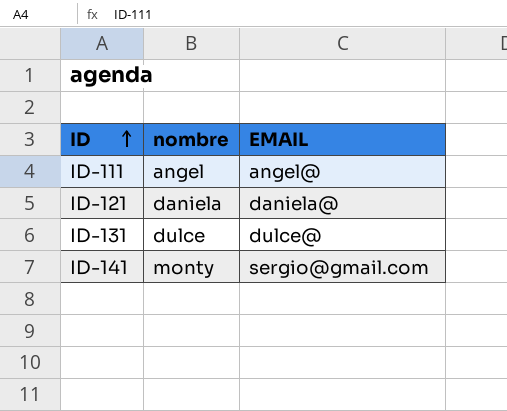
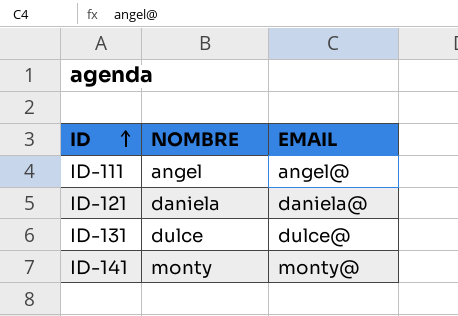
column name: nombre -> NOMBRE
ID-141 | EMAIL: sergio@gmail.com -> monty@

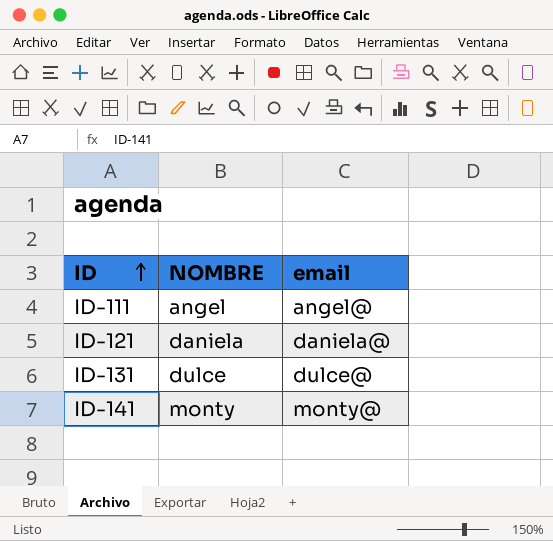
column name: EMAIL -> email

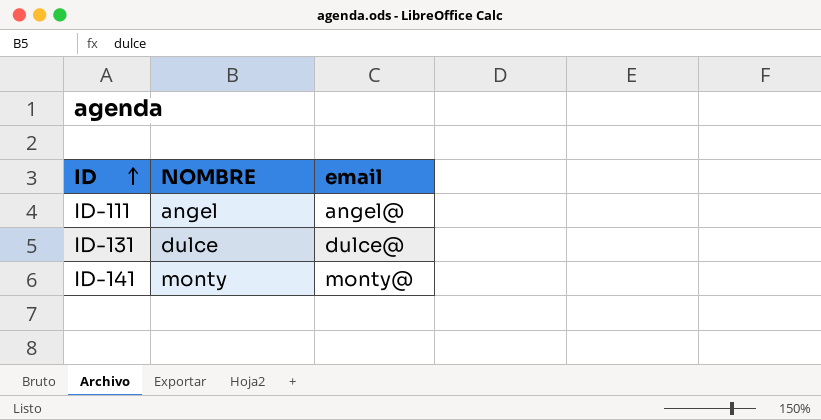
row ID-121: daniela | daniela@ -> none

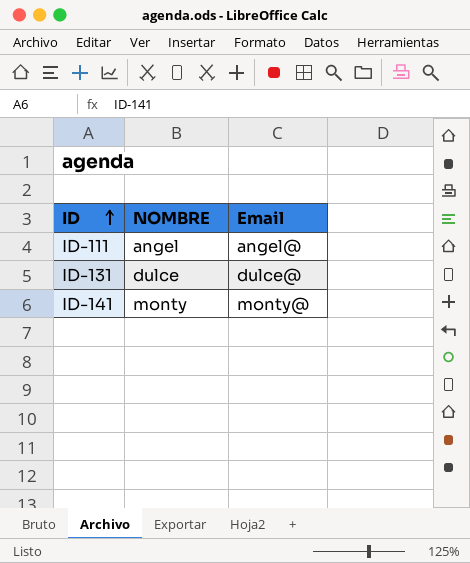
column name: email -> Email

